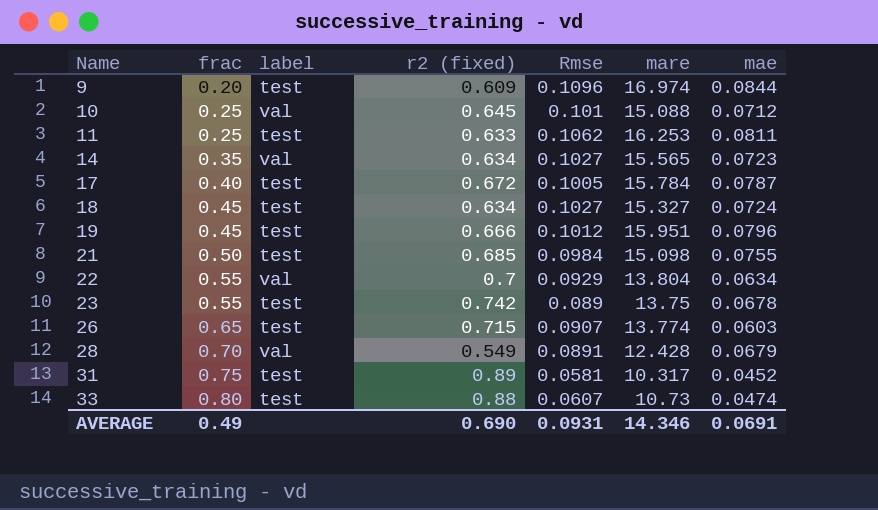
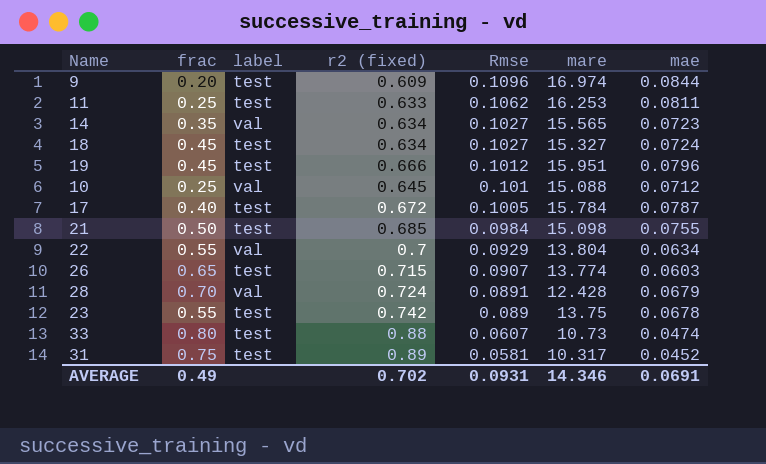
row order: Name ascending -> Rmse descending
28 | r2 (fixed): 0.549 -> 0.724
AVERAGE | r2 (fixed): 0.690 -> 0.702

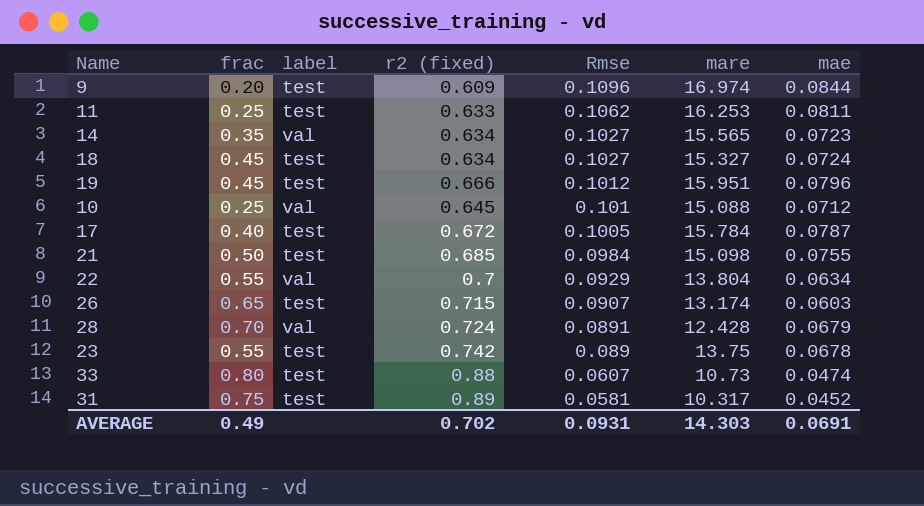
26 | mare: 13.774 -> 13.174
AVERAGE | mare: 14.346 -> 14.303

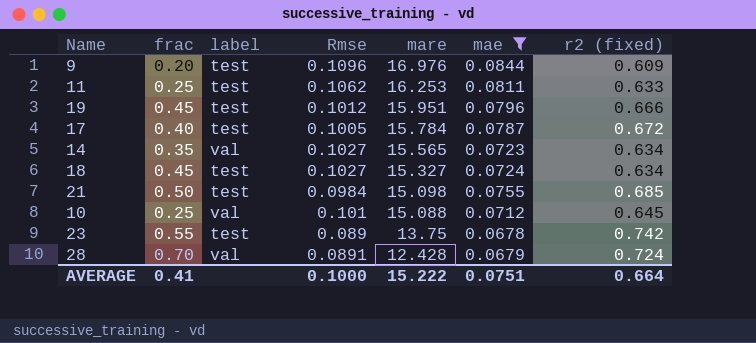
filter: none -> mae >= 0.0678
row order: Rmse descending -> mare descending
column r2 (fixed) | position: 4 -> 7
9 | mare: 16.974 -> 16.976
AVERAGE | frac: 0.49 -> 0.41
AVERAGE | Rmse: 0.0931 -> 0.1000
AVERAGE | mare: 14.303 -> 15.222
AVERAGE | mae: 0.0691 -> 0.0751
AVERAGE | r2 (fixed): 0.702 -> 0.664

